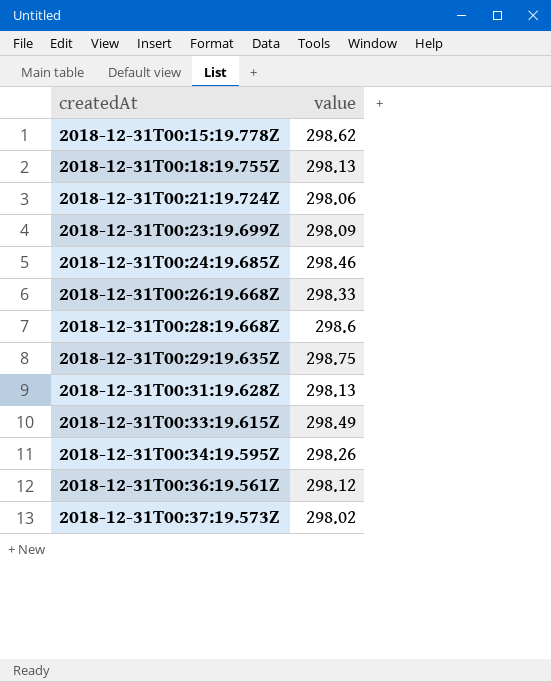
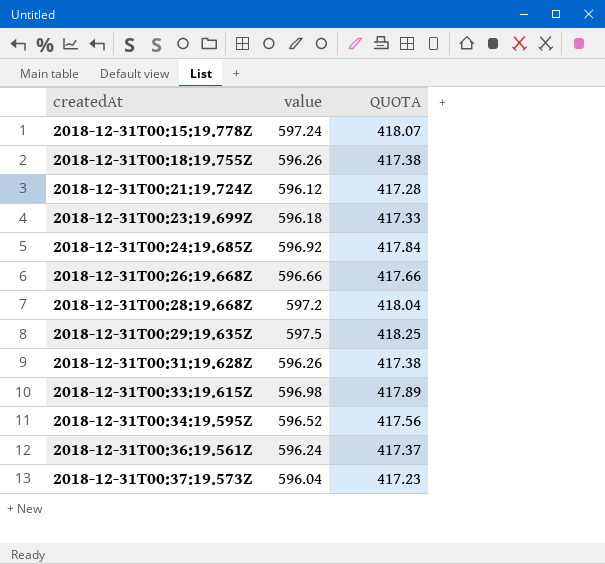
column QUOTA | formula: none -> [value] * 0.7
2018-12-31T00:15:19.778Z | value: 298.62 -> 597.24
2018-12-31T00:18:19.755Z | value: 298.13 -> 596.26
2018-12-31T00:21:19.724Z | value: 298.06 -> 596.12
2018-12-31T00:23:19.699Z | value: 298.09 -> 596.18
2018-12-31T00:24:19.685Z | value: 298.46 -> 596.92
2018-12-31T00:26:19.668Z | value: 298.33 -> 596.66
2018-12-31T00:28:19.668Z | value: 298.6 -> 597.2
2018-12-31T00:29:19.635Z | value: 298.75 -> 597.5
2018-12-31T00:31:19.628Z | value: 298.13 -> 596.26
2018-12-31T00:33:19.615Z | value: 298.49 -> 596.98
2018-12-31T00:34:19.595Z | value: 298.26 -> 596.52
2018-12-31T00:36:19.561Z | value: 298.12 -> 596.24
2018-12-31T00:37:19.573Z | value: 298.02 -> 596.04

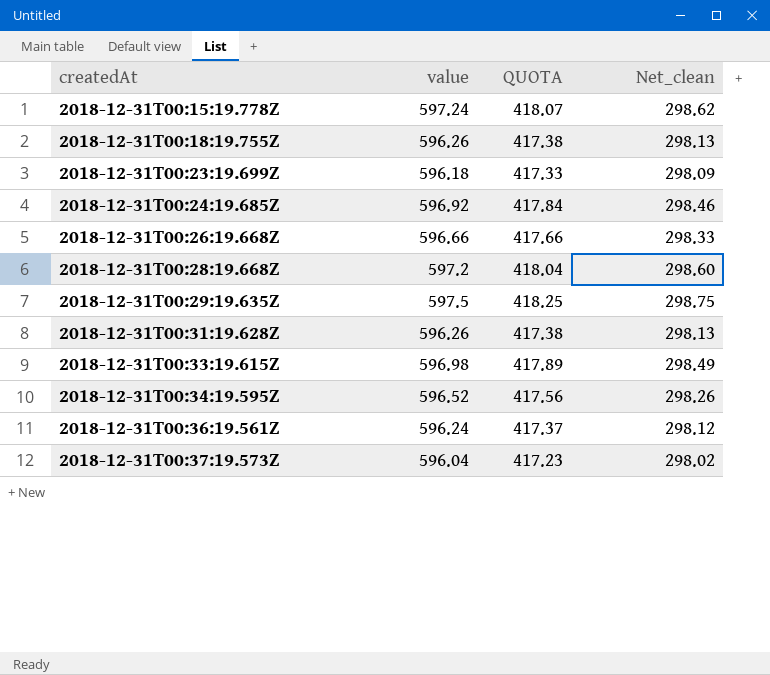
column Net_clean | formula: none -> [value] * 0.5
row 2018-12-31T00:21:19.724Z: 596.12 | 417.28 -> none

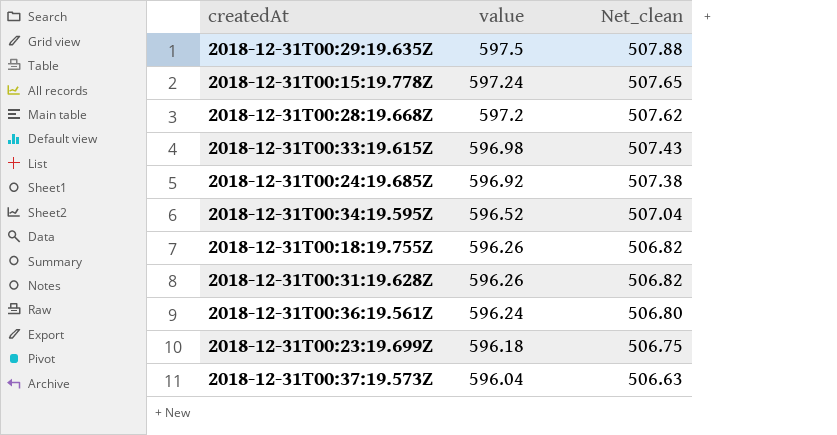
row order: createdAt ascending -> value descending
column QUOTA | formula: [value] * 0.7 -> none
column Net_clean | formula: [value] * 0.5 -> [value] * 0.85
row 2018-12-31T00:26:19.668Z: 596.66 | 417.66 | 298.33 -> none

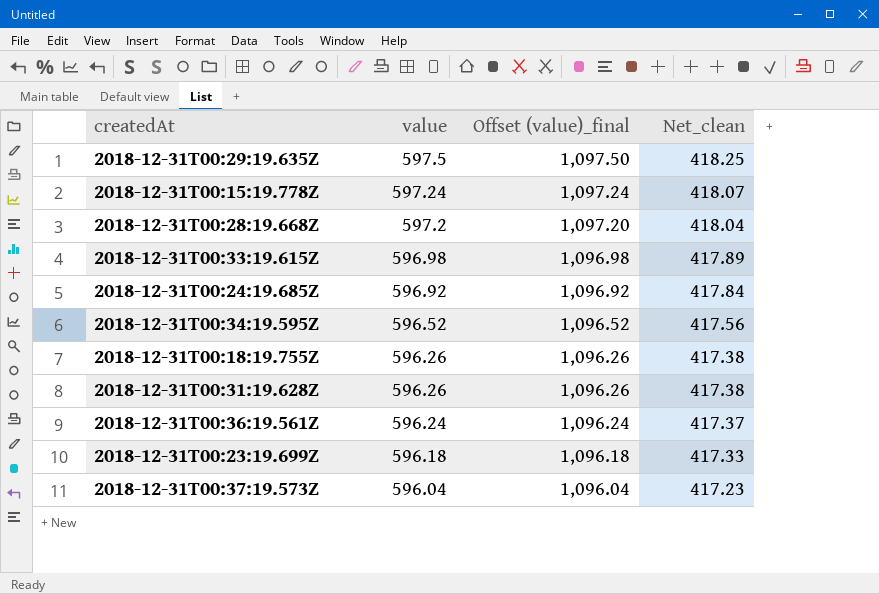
column Offset (value)_final | formula: none -> [value] + 500
column Net_clean | formula: [value] * 0.85 -> [value] * 0.7

